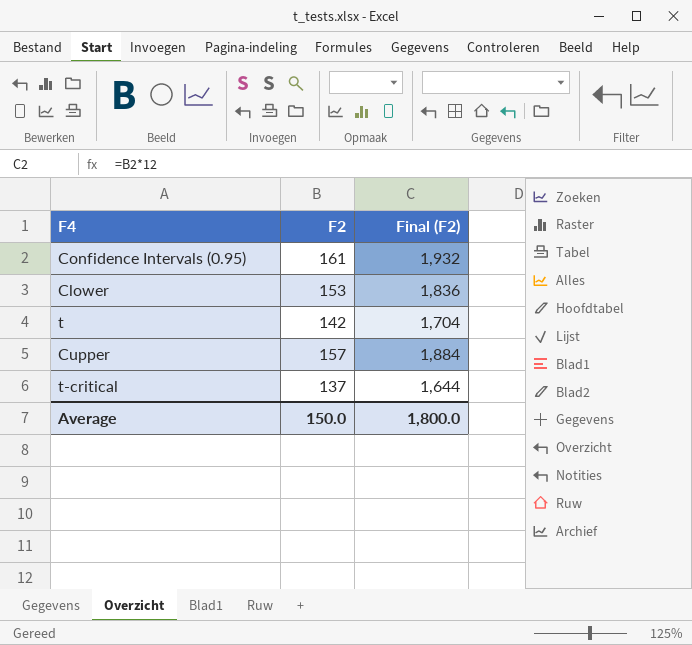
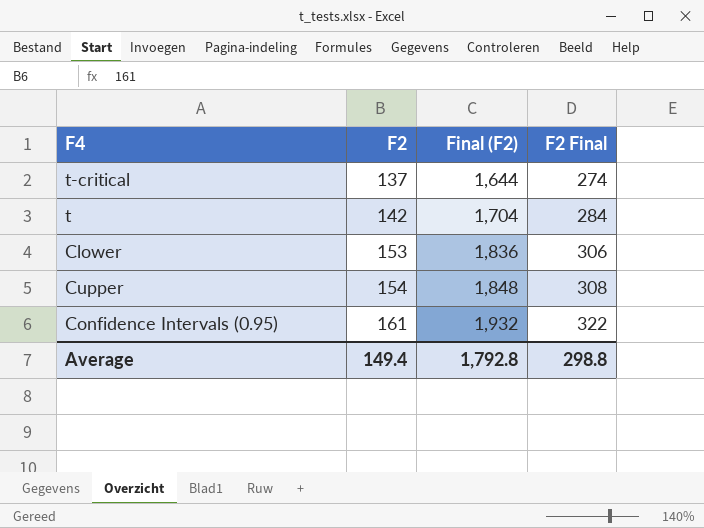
row order: none -> F2 ascending
column F2 Final | formula: none -> [F2] * 2
Cupper | F2: 157 -> 154
Cupper | Final (F2): 1,884 -> 1,848
Average | F2: 150.0 -> 149.4
Average | Final (F2): 1,800.0 -> 1,792.8

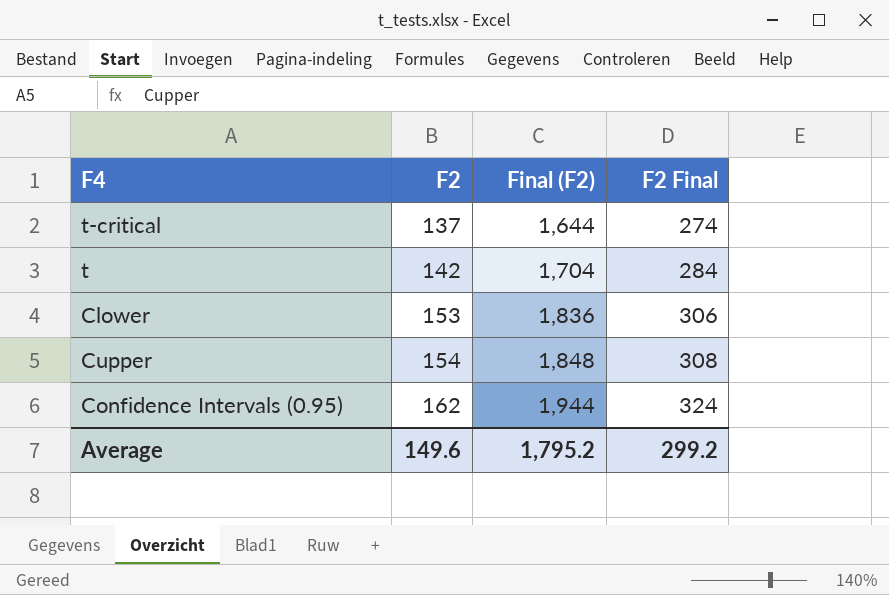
Confidence Intervals (0.95) | F2: 161 -> 162
Confidence Intervals (0.95) | Final (F2): 1,932 -> 1,944
Confidence Intervals (0.95) | F2 Final: 322 -> 324
Average | F2: 149.4 -> 149.6
Average | Final (F2): 1,792.8 -> 1,795.2
Average | F2 Final: 298.8 -> 299.2

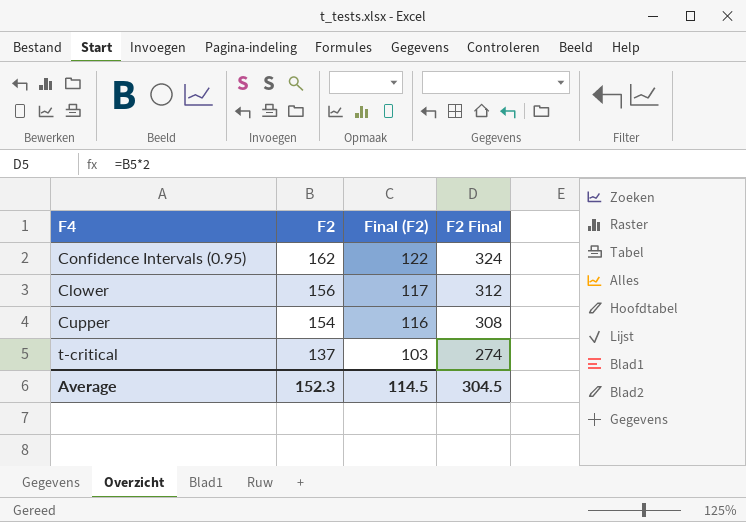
row order: F2 ascending -> F2 descending
column Final (F2) | formula: [F2] * 12 -> [F2] * 0.75
row t: 142 | 1,704 | 284 -> none
Clower | F2: 153 -> 156
Clower | F2 Final: 306 -> 312
Average | F2: 149.6 -> 152.3
Average | Final (F2): 1,795.2 -> 114.5
Average | F2 Final: 299.2 -> 304.5

